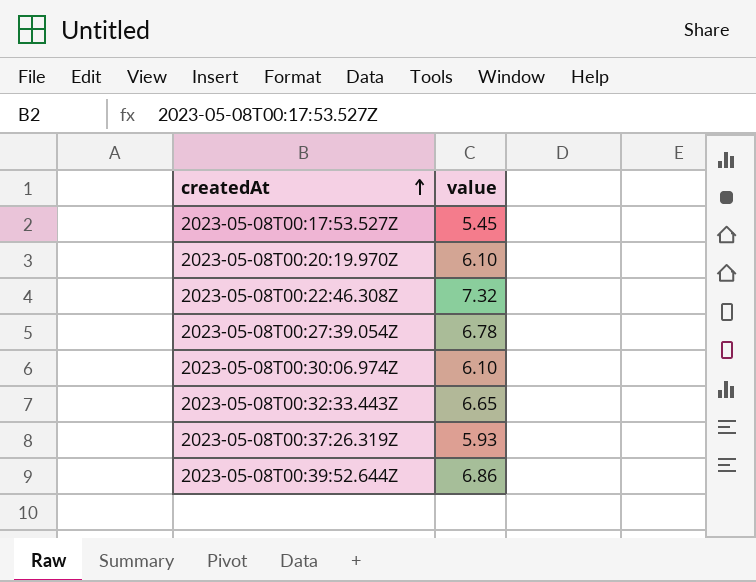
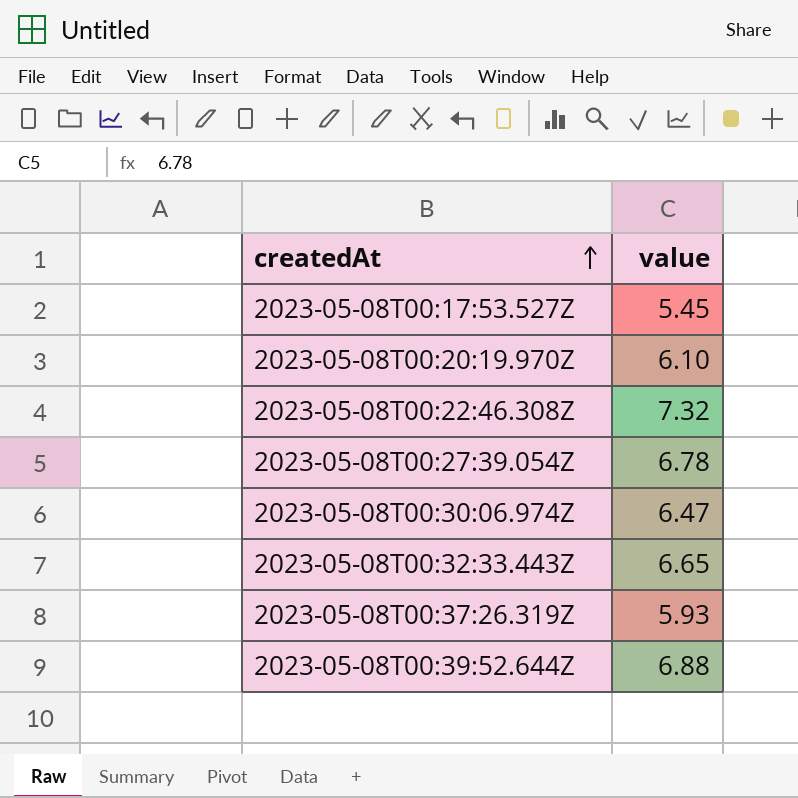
2023-05-08T00:30:06.974Z | value: 6.10 -> 6.47
2023-05-08T00:39:52.644Z | value: 6.86 -> 6.88

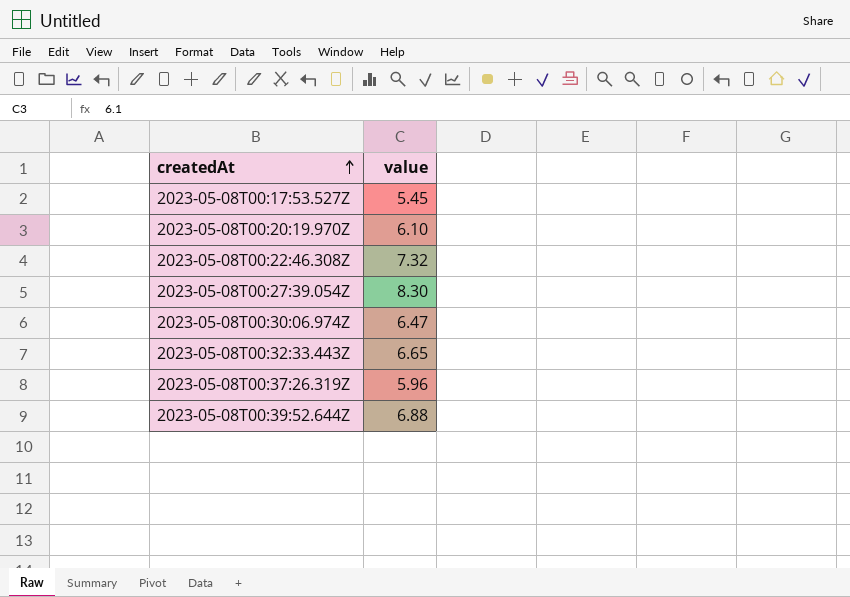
2023-05-08T00:27:39.054Z | value: 6.78 -> 8.30
2023-05-08T00:37:26.319Z | value: 5.93 -> 5.96

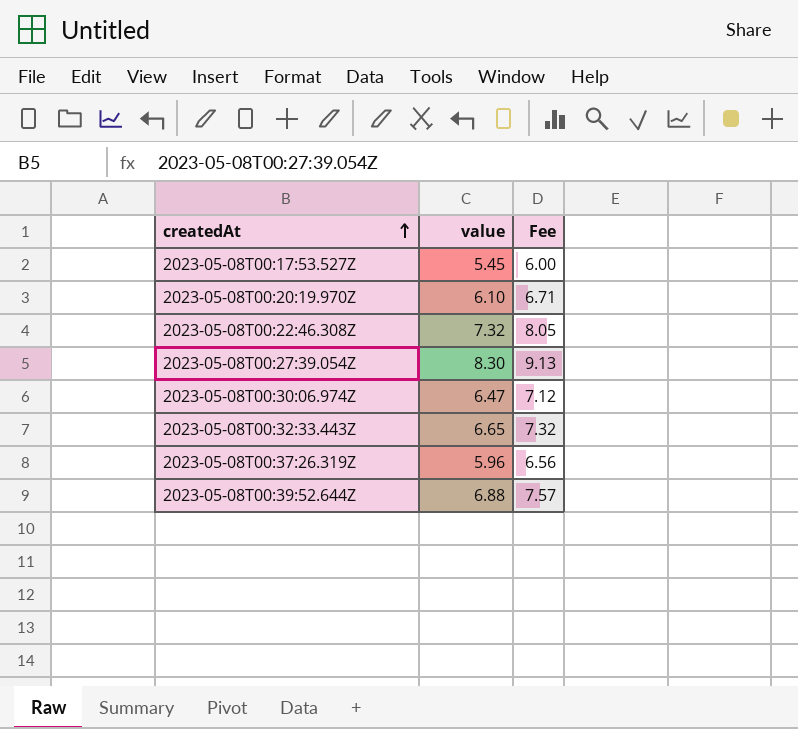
column Fee | formula: none -> [value] * 1.1

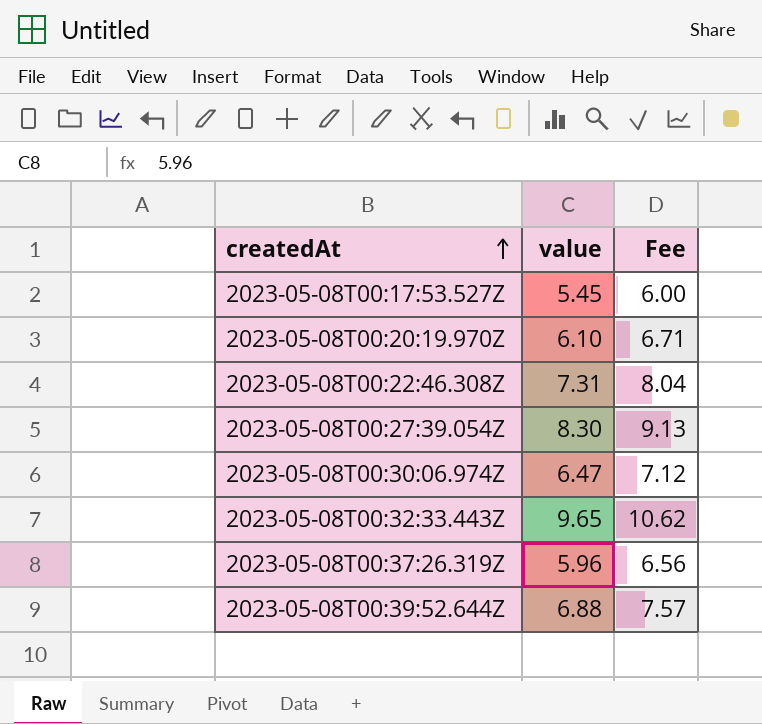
2023-05-08T00:22:46.308Z | value: 7.32 -> 7.31
2023-05-08T00:22:46.308Z | Fee: 8.05 -> 8.04
2023-05-08T00:32:33.443Z | value: 6.65 -> 9.65
2023-05-08T00:32:33.443Z | Fee: 7.32 -> 10.62

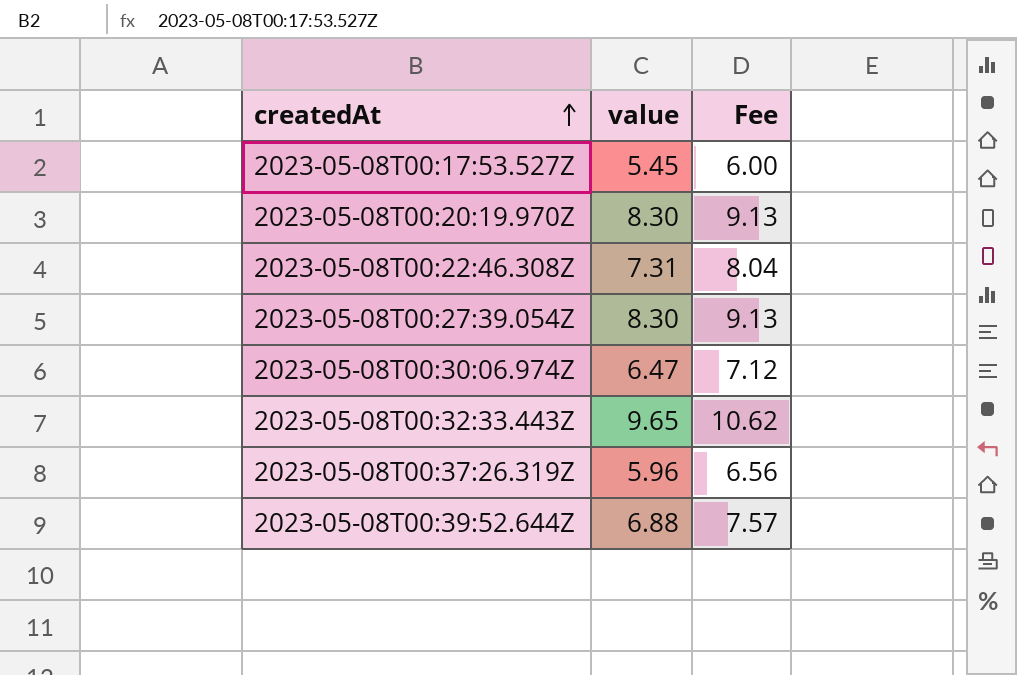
2023-05-08T00:20:19.970Z | value: 6.10 -> 8.30
2023-05-08T00:20:19.970Z | Fee: 6.71 -> 9.13

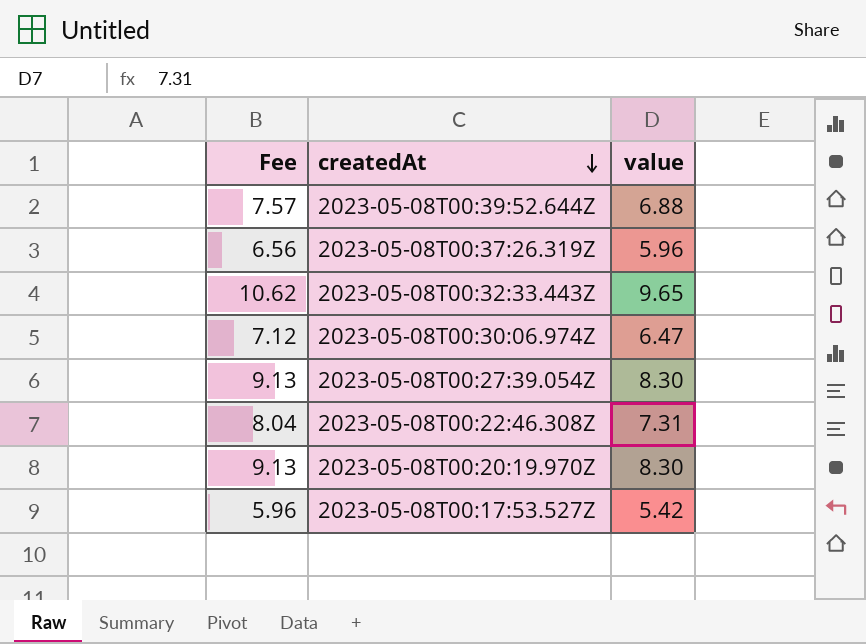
row order: createdAt ascending -> createdAt descending
column Fee | position: 3 -> 1
2023-05-08T00:17:53.527Z | Fee: 6.00 -> 5.96
2023-05-08T00:17:53.527Z | value: 5.45 -> 5.42

